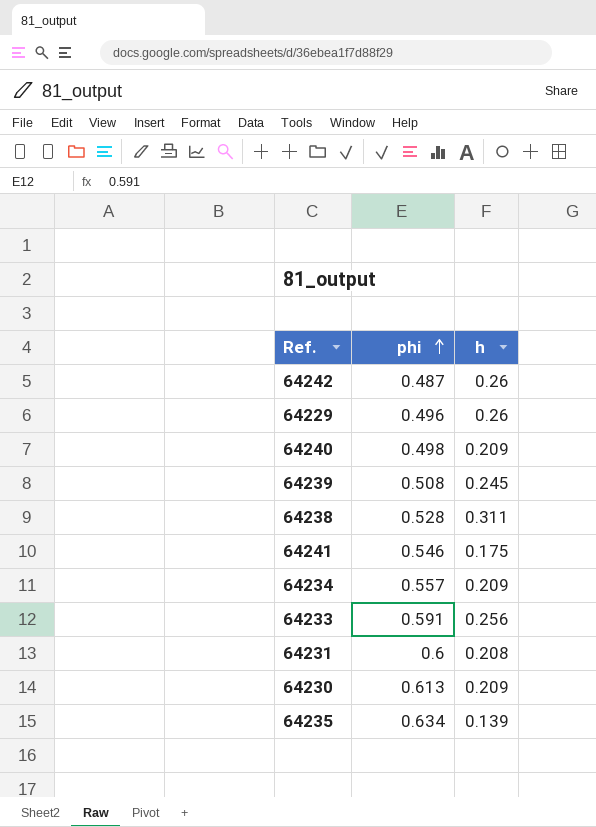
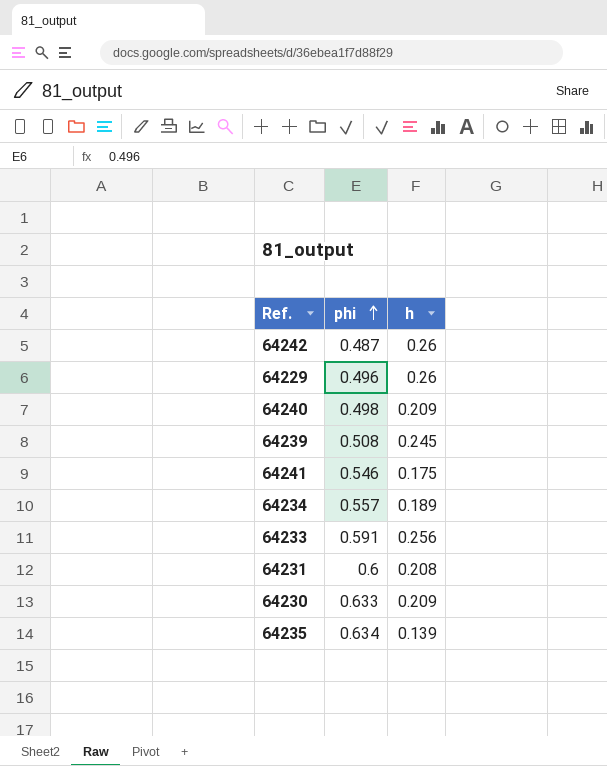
row 64238: 0.528 | 0.311 -> none
64234 | h: 0.209 -> 0.189
64230 | phi: 0.613 -> 0.633

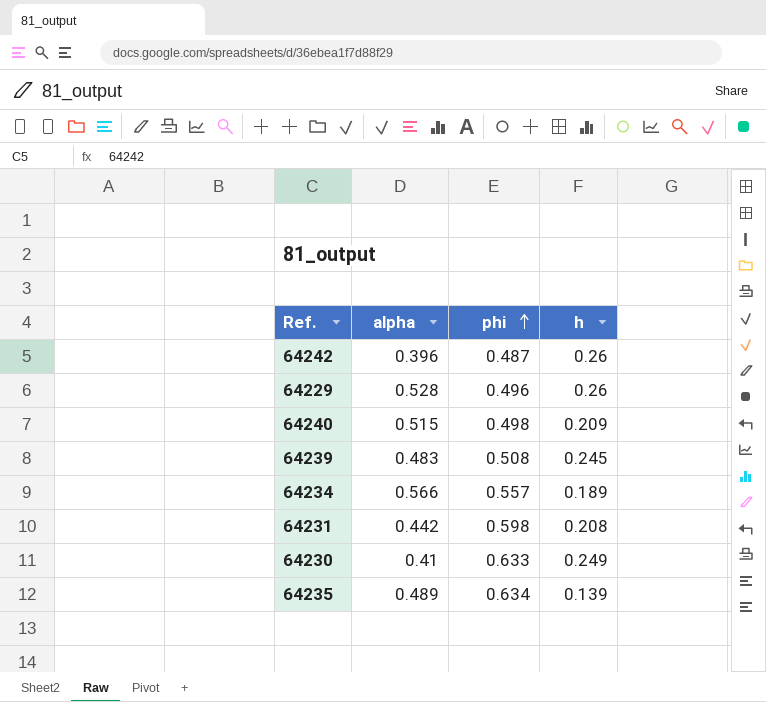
column alpha | position: none -> 2
row 64241: 0.546 | 0.175 -> none
row 64233: 0.591 | 0.256 -> none
64231 | phi: 0.6 -> 0.598
64230 | h: 0.209 -> 0.249

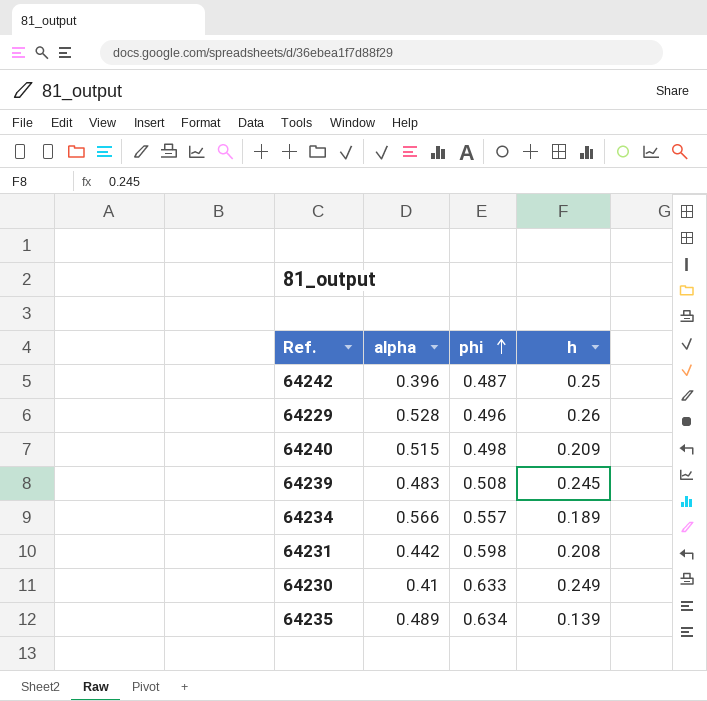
64242 | h: 0.26 -> 0.25

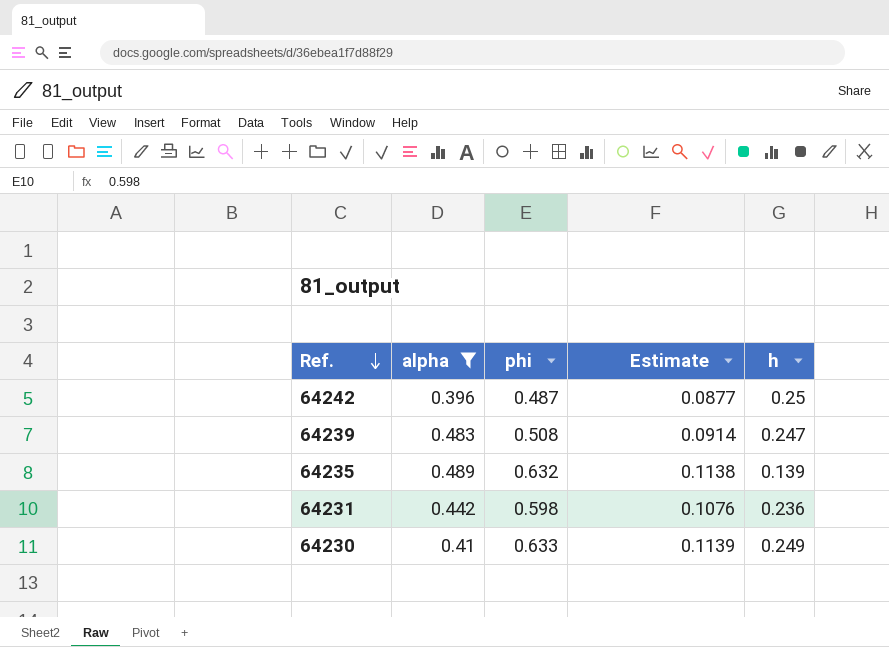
filter: none -> alpha <= 0.489
row order: phi ascending -> Ref. descending
column Estimate | formula: none -> [phi] * 0.18
64239 | h: 0.245 -> 0.247
64235 | phi: 0.634 -> 0.632
64231 | h: 0.208 -> 0.236

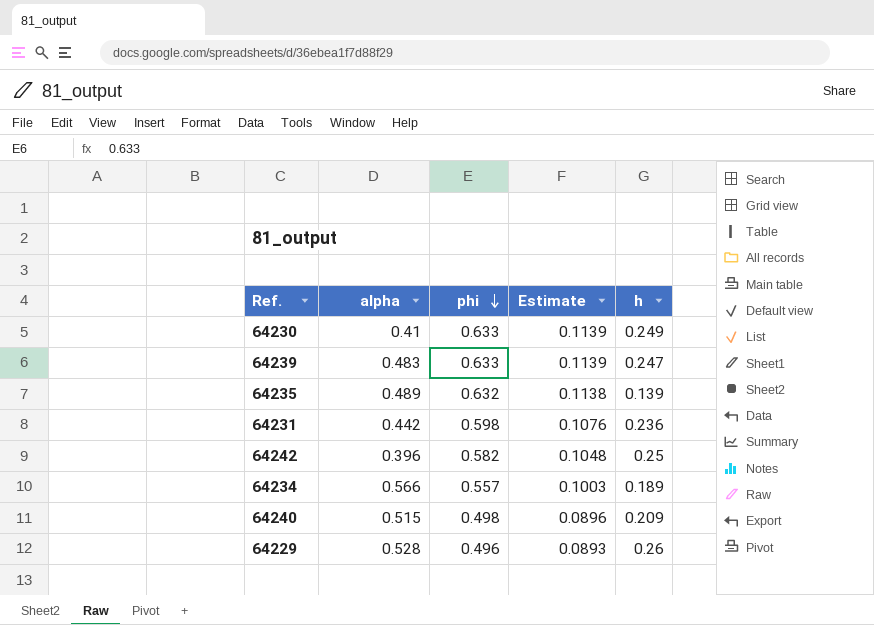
filter: alpha <= 0.489 -> none
row order: Ref. descending -> phi descending
64239 | phi: 0.508 -> 0.633
64239 | Estimate: 0.0914 -> 0.1139
64242 | phi: 0.487 -> 0.582
64242 | Estimate: 0.0877 -> 0.1048

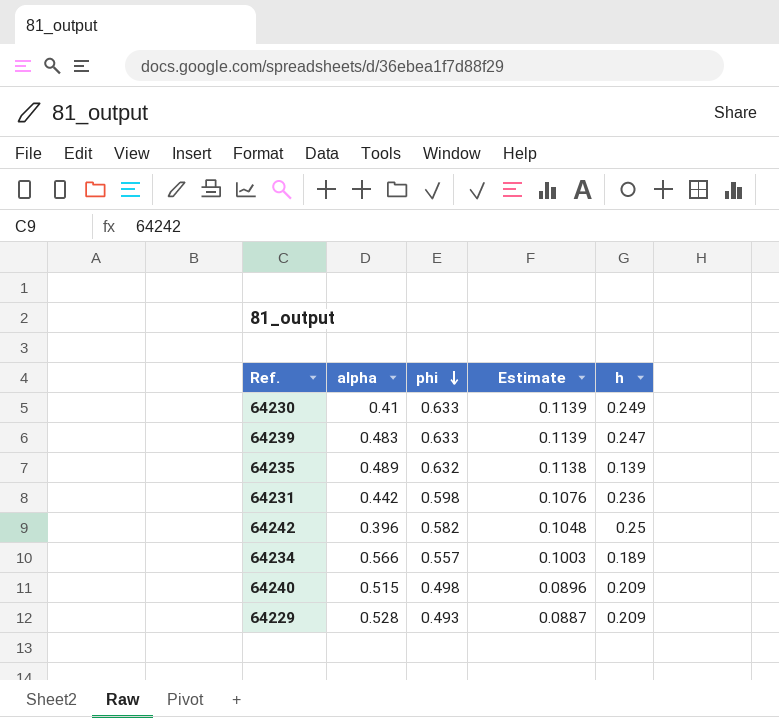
64229 | phi: 0.496 -> 0.493
64229 | Estimate: 0.0893 -> 0.0887
64229 | h: 0.26 -> 0.209

